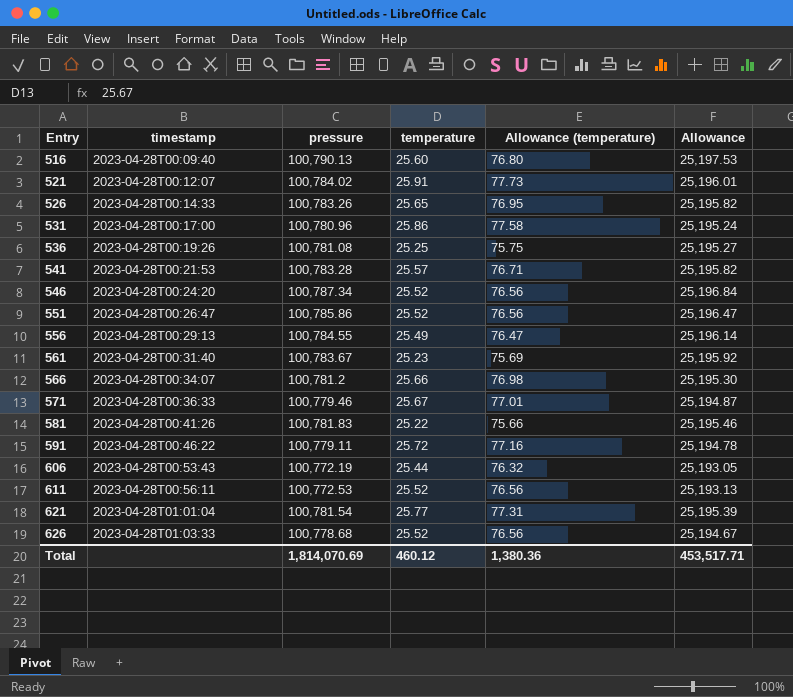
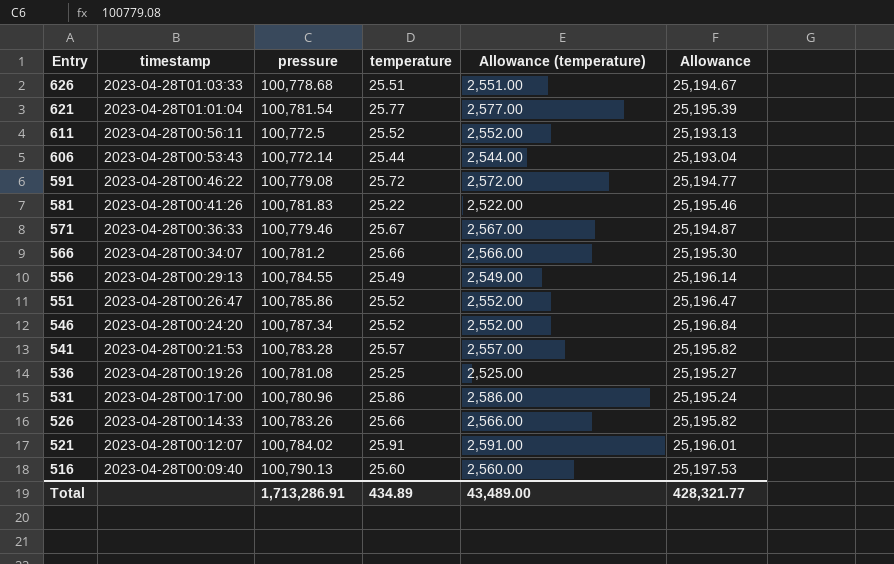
row order: Entry ascending -> Entry descending
column Allowance (temperature) | formula: [temperature] * 3 -> [temperature] * 100
row 561: 2023-04-28T00:31:40 | 100,783.67 | 25.23 | 75.69 | 25,195.92 -> none
626 | temperature: 25.52 -> 25.51
611 | pressure: 100,772.53 -> 100,772.5
606 | pressure: 100,772.19 -> 100,772.14
606 | Allowance: 25,193.05 -> 25,193.04
591 | pressure: 100,779.11 -> 100,779.08
591 | Allowance: 25,194.78 -> 25,194.77
526 | temperature: 25.65 -> 25.66
Total | pressure: 1,814,070.69 -> 1,713,286.91
Total | temperature: 460.12 -> 434.89
Total | Allowance (temperature): 1,380.36 -> 43,489.00
Total | Allowance: 453,517.71 -> 428,321.77

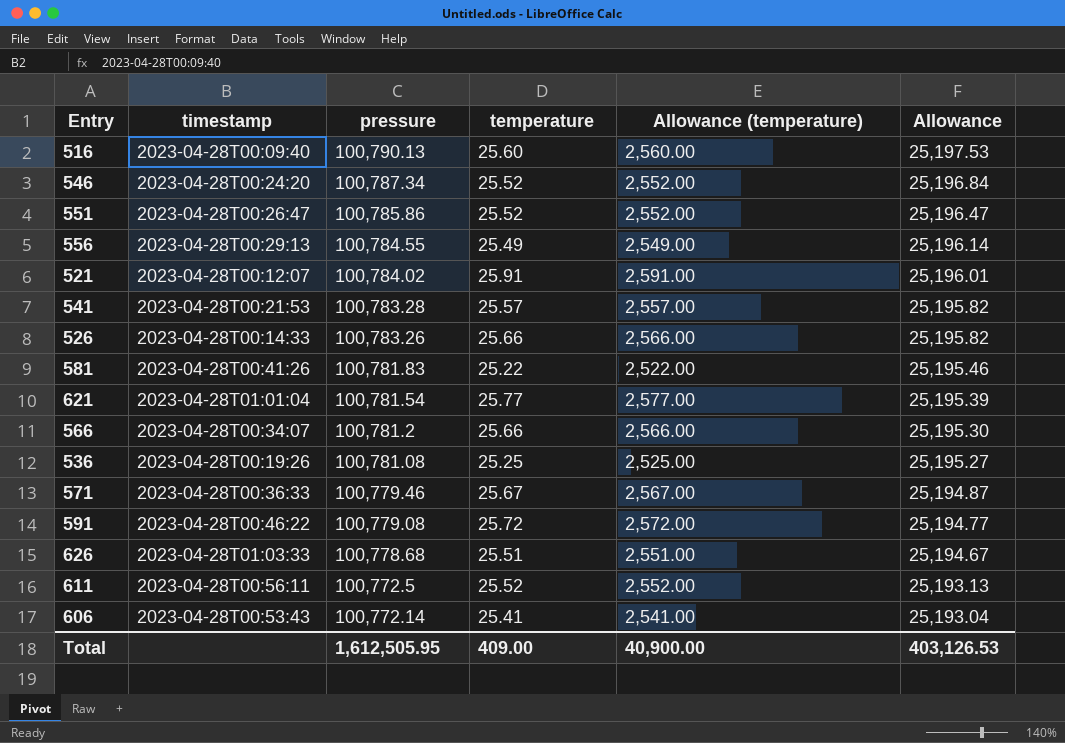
row order: Entry descending -> pressure descending
row 531: 2023-04-28T00:17:00 | 100,780.96 | 25.86 | 2,586.00 | 25,195.24 -> none
606 | temperature: 25.44 -> 25.41
606 | Allowance (temperature): 2,544.00 -> 2,541.00
Total | pressure: 1,713,286.91 -> 1,612,505.95
Total | temperature: 434.89 -> 409.00
Total | Allowance (temperature): 43,489.00 -> 40,900.00
Total | Allowance: 428,321.77 -> 403,126.53

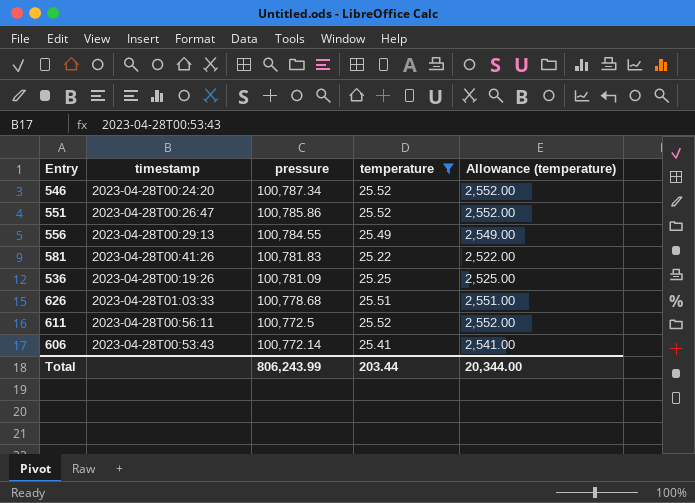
filter: none -> temperature <= 25.52
column Allowance | formula: [pressure] * 0.25 -> none
536 | pressure: 100,781.08 -> 100,781.09
Total | pressure: 1,612,505.95 -> 806,243.99
Total | temperature: 409.00 -> 203.44
Total | Allowance (temperature): 40,900.00 -> 20,344.00

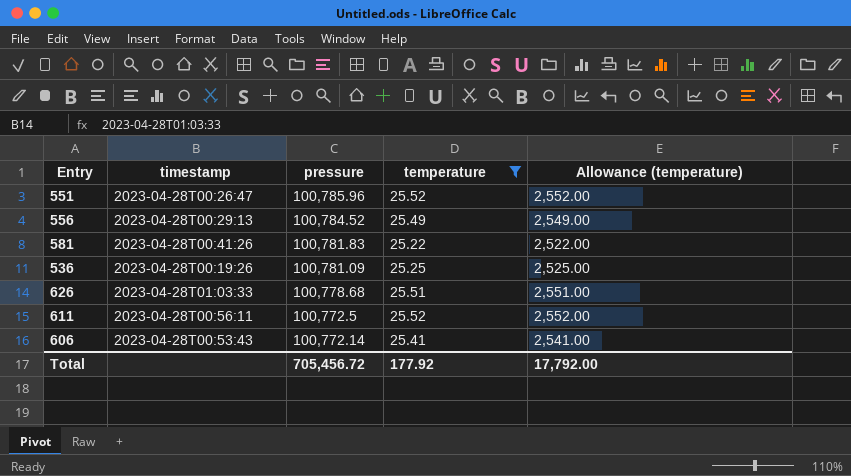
row 546: 2023-04-28T00:24:20 | 100,787.34 | 25.52 | 2,552.00 -> none
551 | pressure: 100,785.86 -> 100,785.96
556 | pressure: 100,784.55 -> 100,784.52
Total | pressure: 806,243.99 -> 705,456.72
Total | temperature: 203.44 -> 177.92
Total | Allowance (temperature): 20,344.00 -> 17,792.00

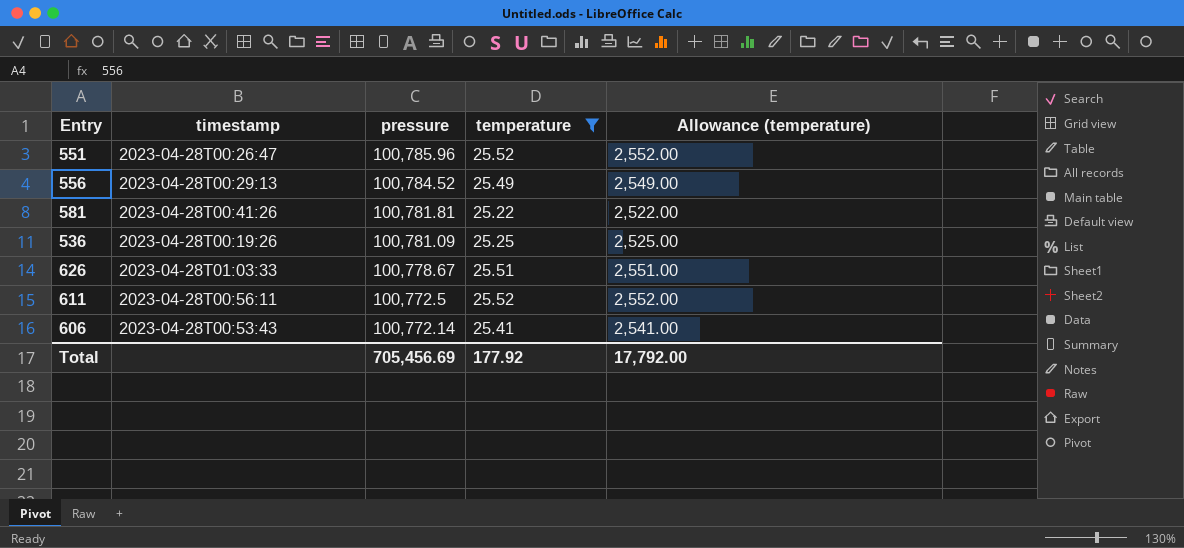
581 | pressure: 100,781.83 -> 100,781.81
626 | pressure: 100,778.68 -> 100,778.67
Total | pressure: 705,456.72 -> 705,456.69

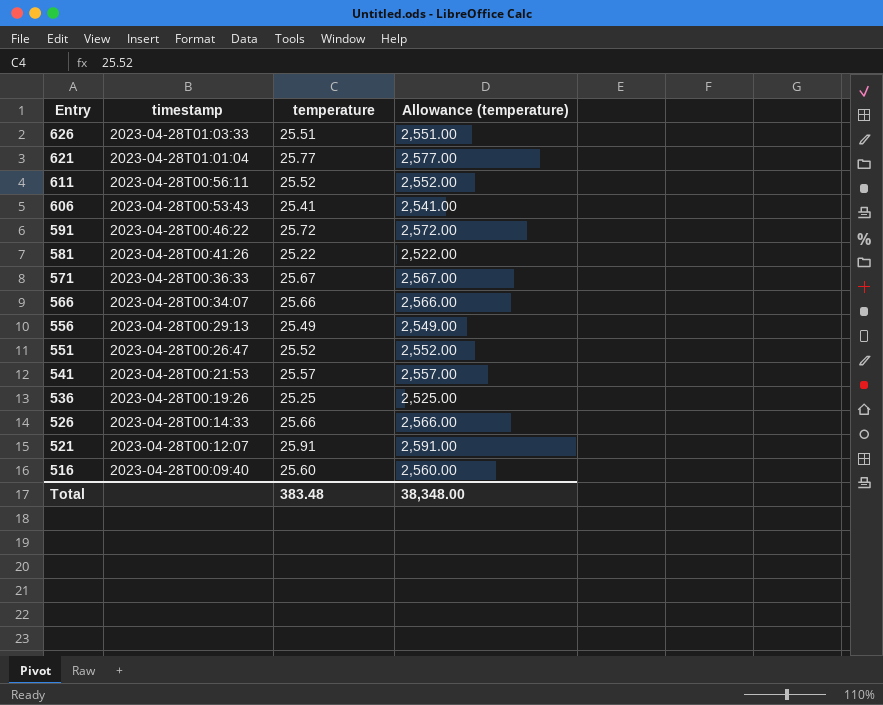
filter: temperature <= 25.52 -> none
row order: pressure descending -> Entry descending
column pressure | position: 3 -> none
Total | temperature: 177.92 -> 383.48
Total | Allowance (temperature): 17,792.00 -> 38,348.00

